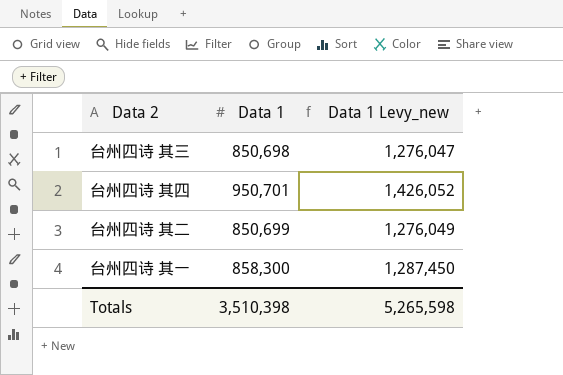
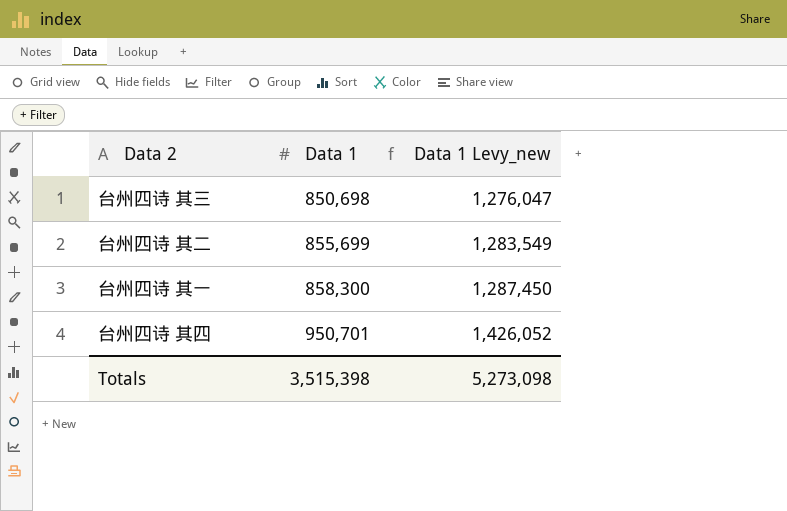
row order: none -> Data 1 ascending
台州四诗 其二 | Data 1: 850,699 -> 855,699
台州四诗 其二 | Data 1 Levy_new: 1,276,049 -> 1,283,549
Totals | Data 1: 3,510,398 -> 3,515,398
Totals | Data 1 Levy_new: 5,265,598 -> 5,273,098

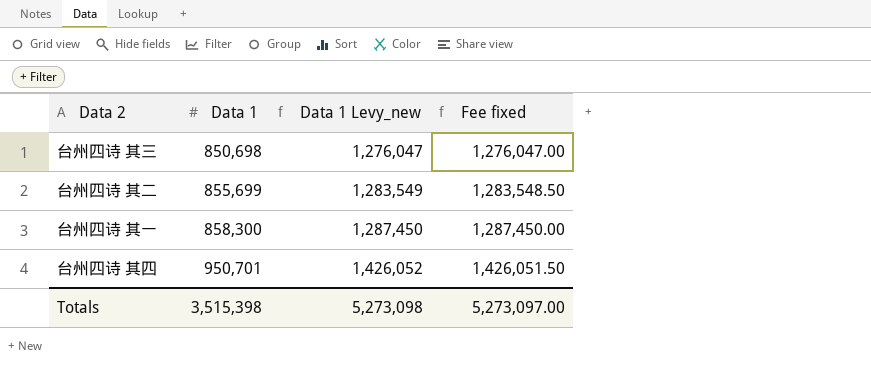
column Fee fixed | formula: none -> [Data 1] * 1.5

